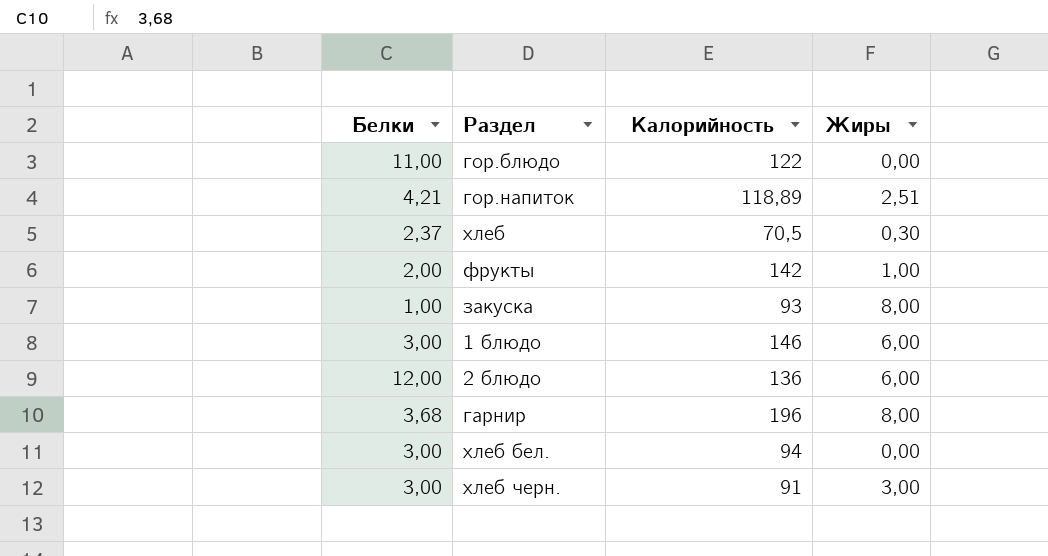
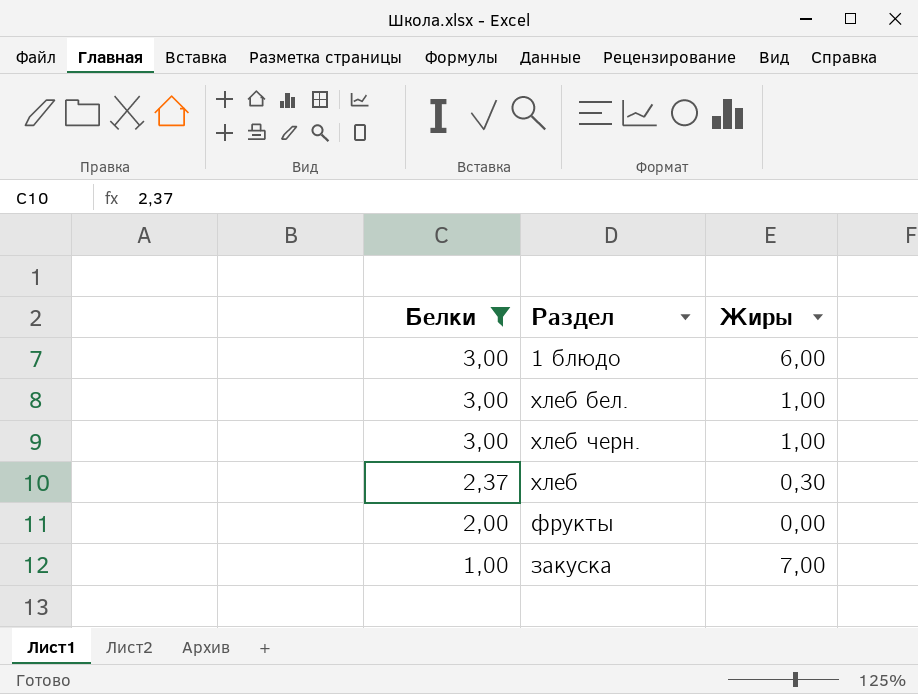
filter: none -> Белки <= 3,00
row order: none -> Белки descending
column Калорийность | position: 3 -> none
хлеб бел. | Жиры: 0,00 -> 1,00
хлеб черн. | Жиры: 3,00 -> 1,00
фрукты | Жиры: 1,00 -> 0,00
закуска | Жиры: 8,00 -> 7,00

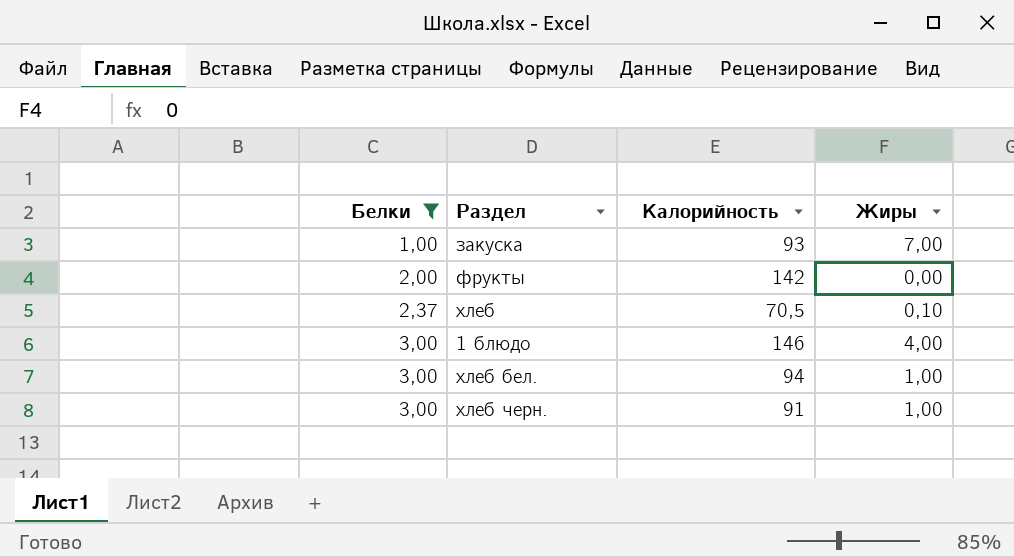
row order: Белки descending -> Белки ascending
column Калорийность | position: none -> 3
хлеб | Жиры: 0,30 -> 0,10
1 блюдо | Жиры: 6,00 -> 4,00

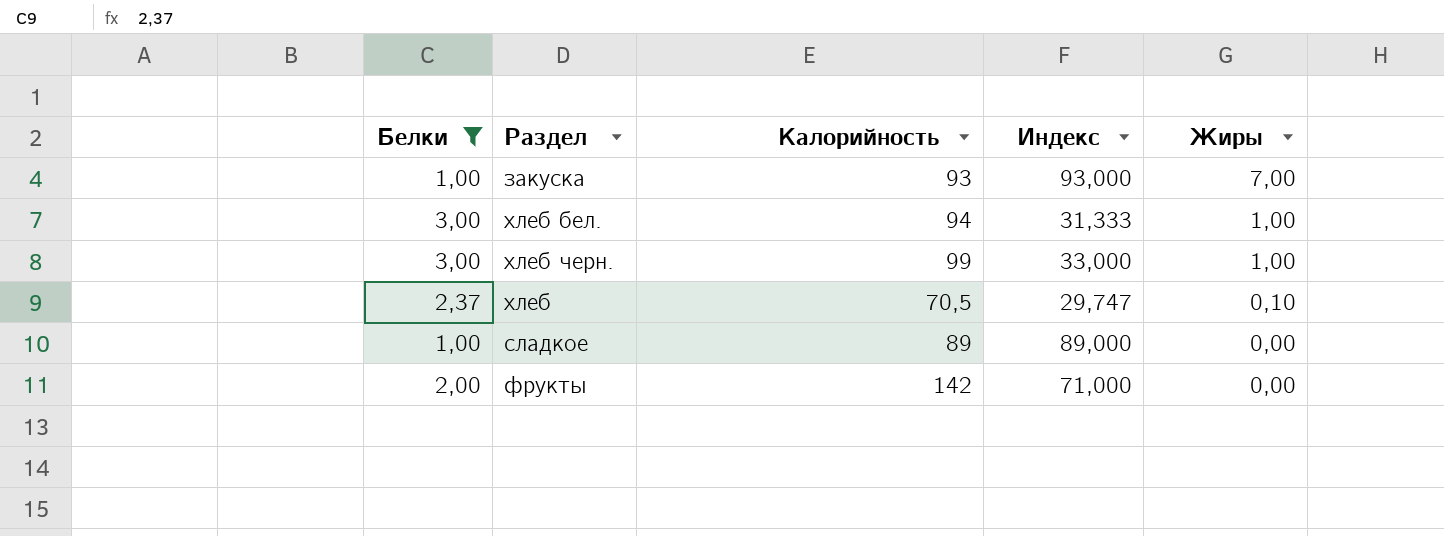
row order: Белки ascending -> Жиры descending
column Индекс | formula: none -> [Калорийность] / [Белки]
row 1 блюдо: 3,00 | 146 | 4,00 -> none
хлеб черн. | Калорийность: 91 -> 99
row сладкое: none -> 1,00 | 89 | 89,000 | 0,00

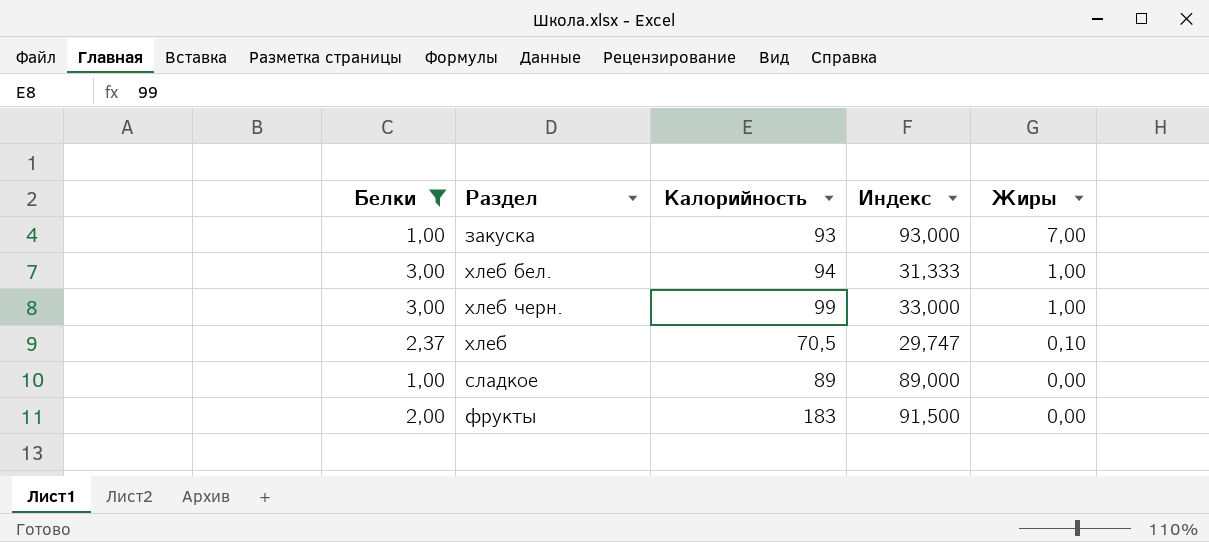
фрукты | Калорийность: 142 -> 183
фрукты | Индекс: 71,000 -> 91,500

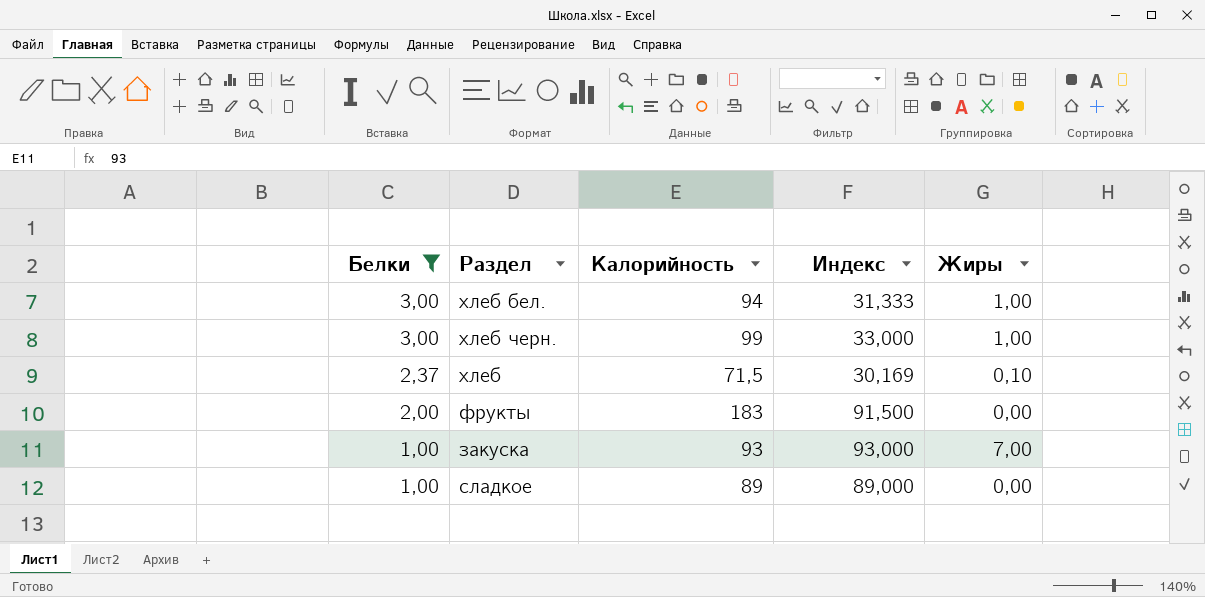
row order: Жиры descending -> Белки descending
хлеб | Калорийность: 70,5 -> 71,5
хлеб | Индекс: 29,747 -> 30,169

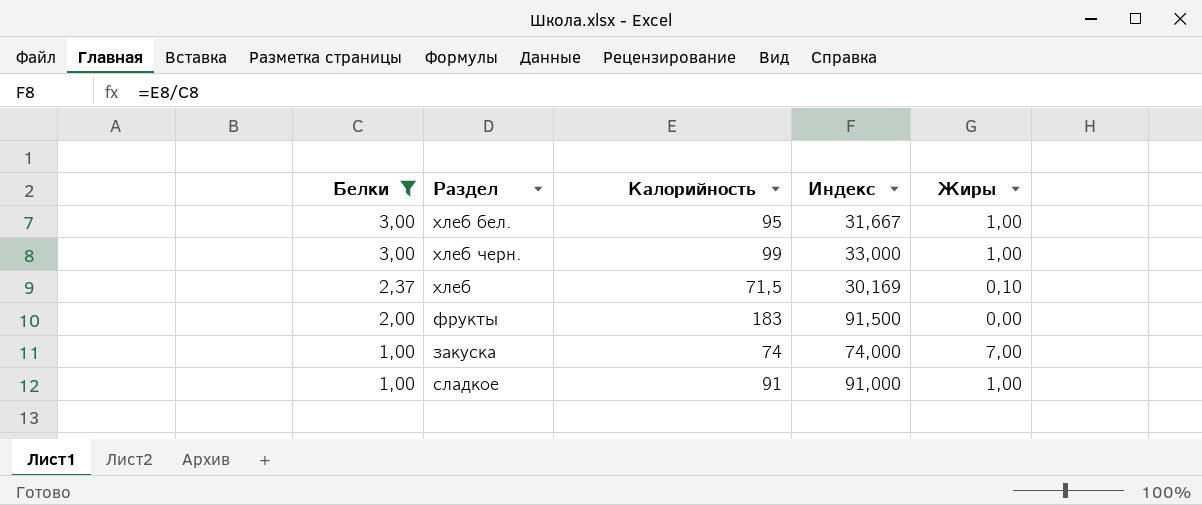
хлеб бел. | Калорийность: 94 -> 95
хлеб бел. | Индекс: 31,333 -> 31,667
закуска | Калорийность: 93 -> 74
закуска | Индекс: 93,000 -> 74,000
сладкое | Калорийность: 89 -> 91
сладкое | Индекс: 89,000 -> 91,000
сладкое | Жиры: 0,00 -> 1,00

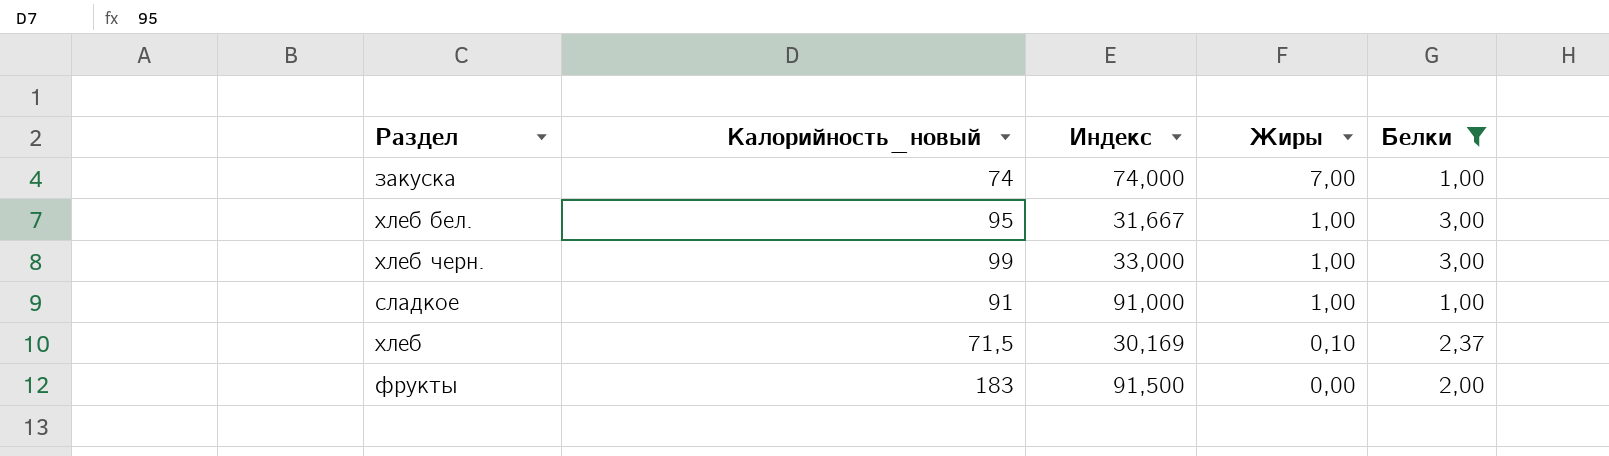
row order: Белки descending -> Жиры descending
column name: Калорийность -> Калорийность_новый
column Белки | position: 1 -> 5

